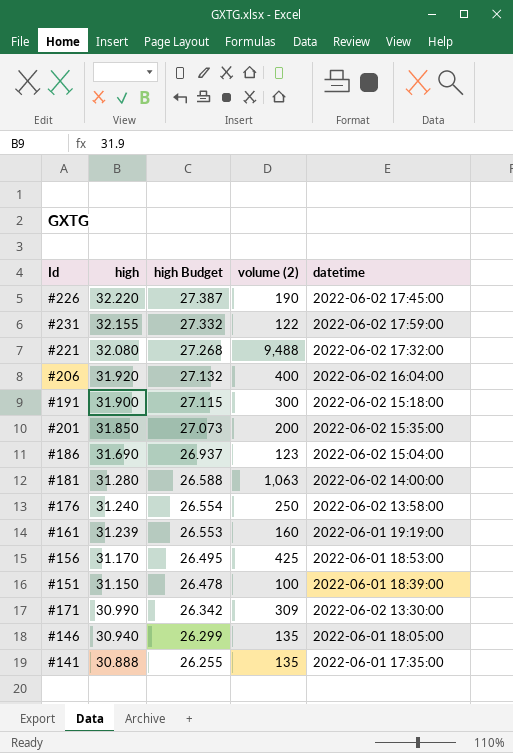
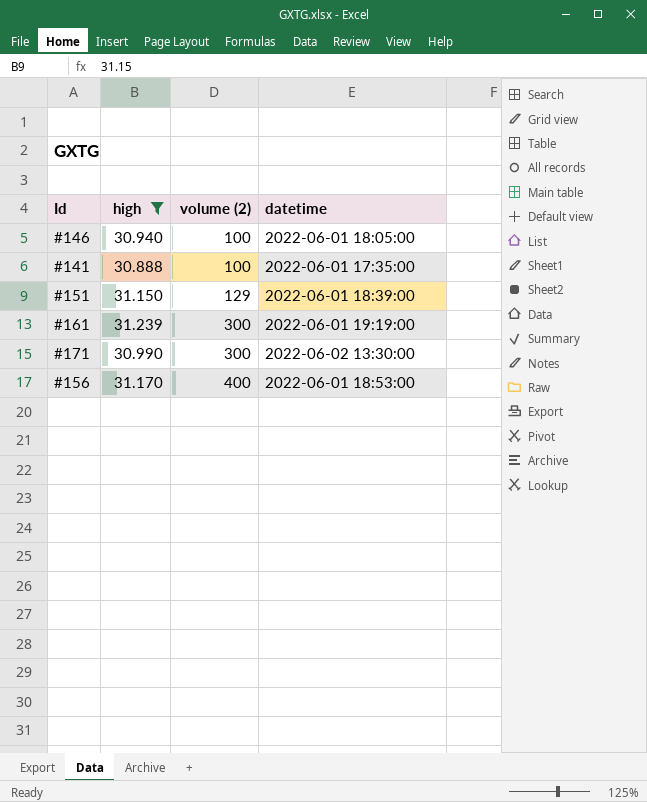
filter: none -> high <= 31.239
row order: high descending -> volume (2) ascending
column high Budget | formula: [high] * 0.85 -> none
#146 | volume (2): 135 -> 100
#141 | volume (2): 135 -> 100
#151 | volume (2): 100 -> 129
#161 | volume (2): 160 -> 300
#171 | volume (2): 309 -> 300
#156 | volume (2): 425 -> 400

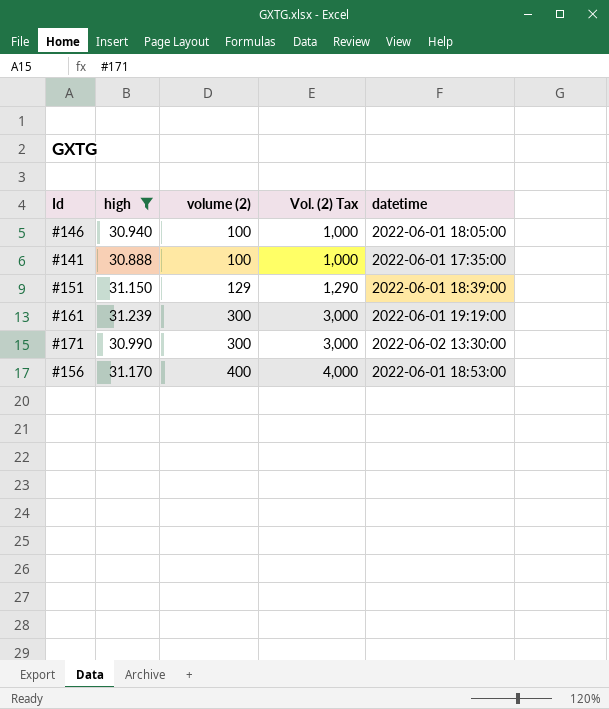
column Vol. (2) Tax | formula: none -> [volume (2)] * 10

